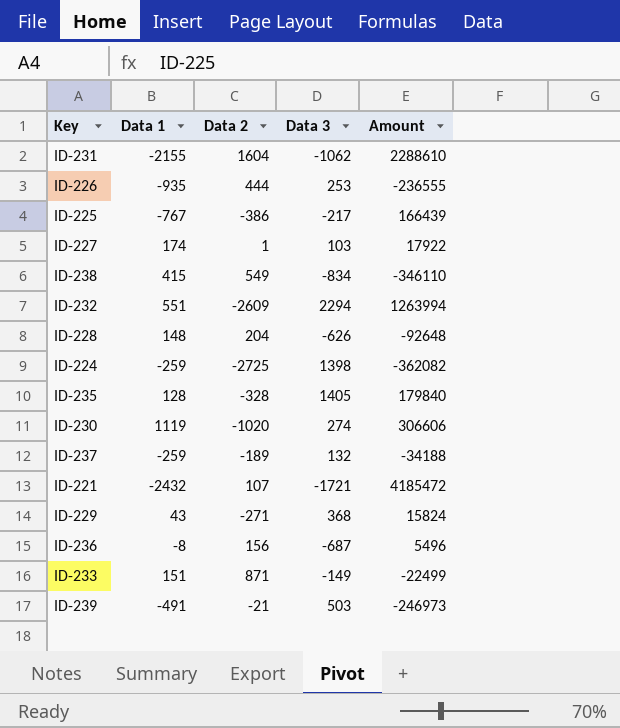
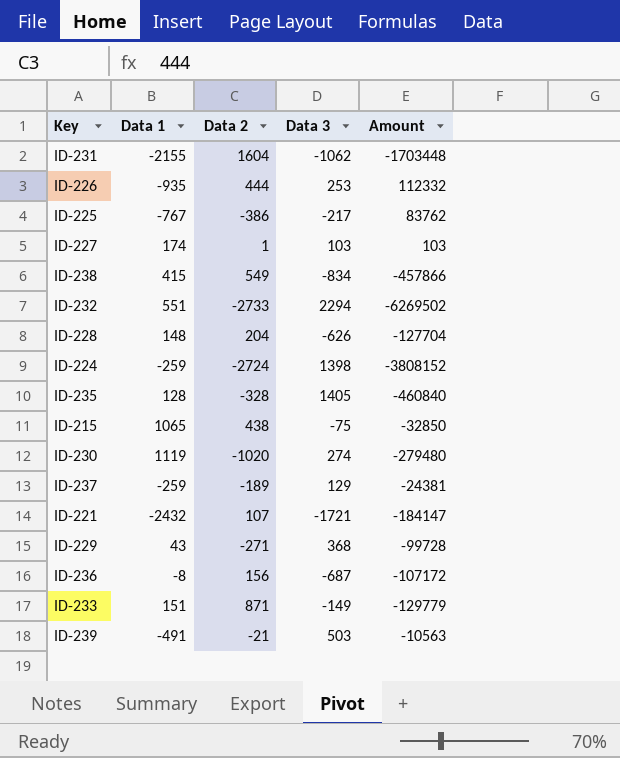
column Amount | formula: [Data 1] * [Data 3] -> [Data 2] * [Data 3]
ID-232 | Data 2: -2609 -> -2733
ID-224 | Data 2: -2725 -> -2724
row ID-215: none -> 1065 | 438 | -75 | -32850
ID-237 | Data 3: 132 -> 129

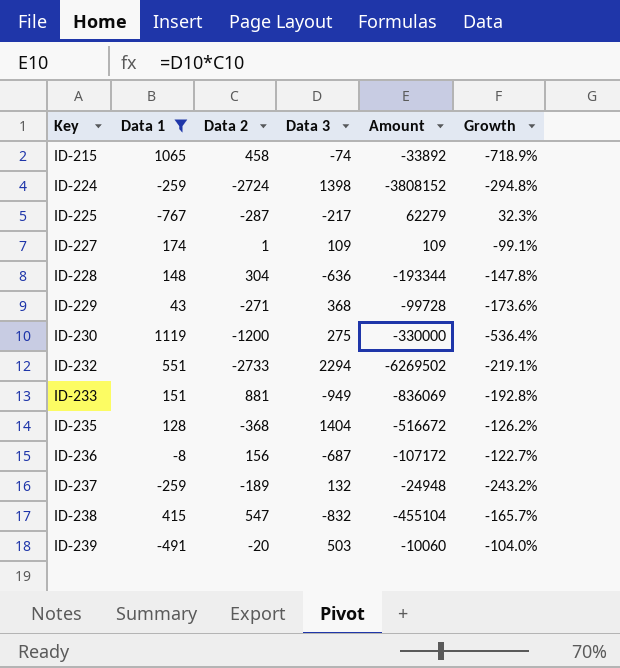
filter: none -> Data 1 >= -767
row order: none -> Key ascending
column Growth | formula: none -> ([Data 2] - [Data 3]) / [Data 3]
ID-215 | Data 2: 438 -> 458
ID-215 | Data 3: -75 -> -74
ID-215 | Amount: -32850 -> -33892
ID-225 | Data 2: -386 -> -287
ID-225 | Amount: 83762 -> 62279
ID-227 | Data 3: 103 -> 109
ID-227 | Amount: 103 -> 109
ID-228 | Data 2: 204 -> 304
ID-228 | Data 3: -626 -> -636
ID-228 | Amount: -127704 -> -193344
ID-230 | Data 2: -1020 -> -1200
ID-230 | Data 3: 274 -> 275
ID-230 | Amount: -279480 -> -330000
ID-233 | Data 2: 871 -> 881
ID-233 | Data 3: -149 -> -949
ID-233 | Amount: -129779 -> -836069
ID-235 | Data 2: -328 -> -368
ID-235 | Data 3: 1405 -> 1404
ID-235 | Amount: -460840 -> -516672
ID-237 | Data 3: 129 -> 132
ID-237 | Amount: -24381 -> -24948
ID-238 | Data 2: 549 -> 547
ID-238 | Data 3: -834 -> -832
ID-238 | Amount: -457866 -> -455104
ID-239 | Data 2: -21 -> -20
ID-239 | Amount: -10563 -> -10060

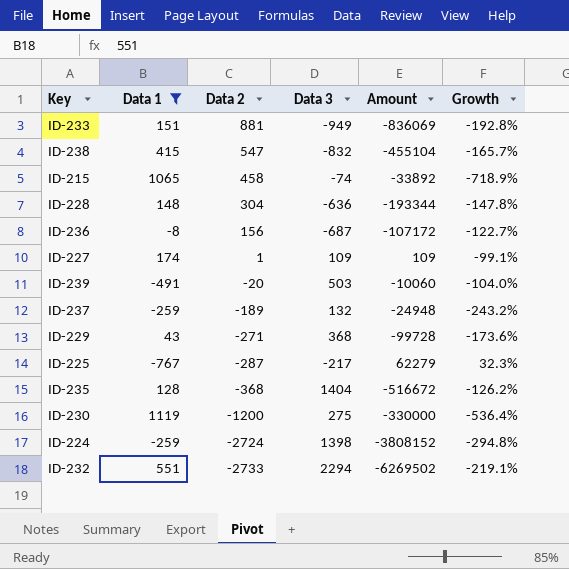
row order: Key ascending -> Data 2 descending

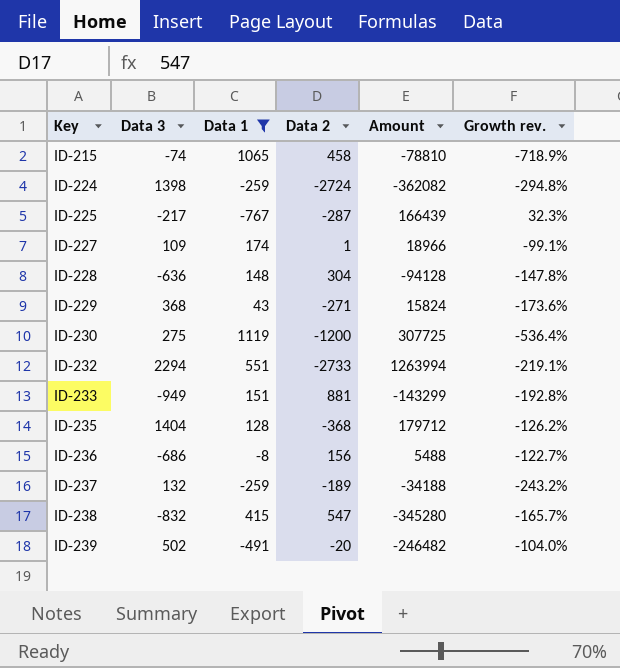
row order: Data 2 descending -> Key ascending
column Data 3 | position: 4 -> 2
column Amount | formula: [Data 2] * [Data 3] -> [Data 3] * [Data 1]
column name: Growth -> Growth rev.
ID-236 | Data 3: -687 -> -686
ID-239 | Data 3: 503 -> 502

